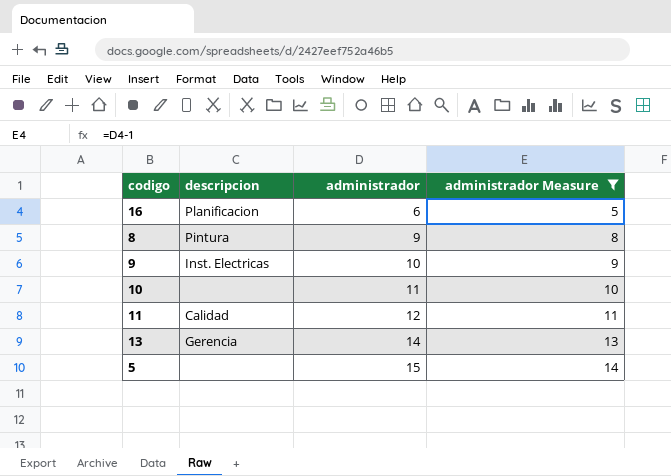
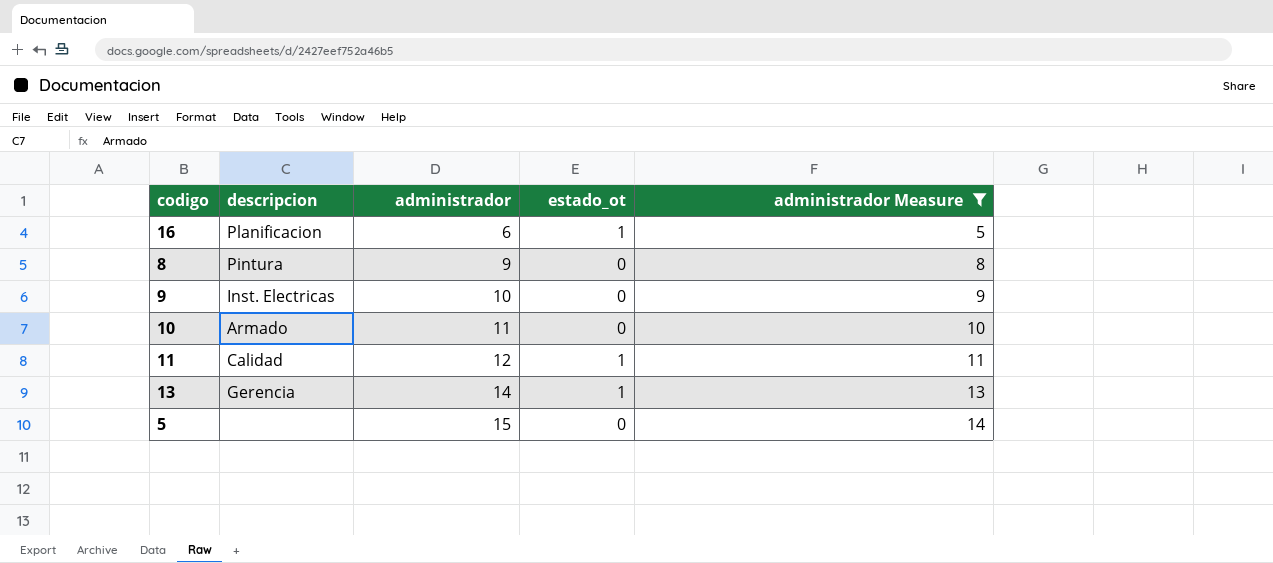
column estado_ot | position: none -> 4
10 | descripcion: none -> Armado

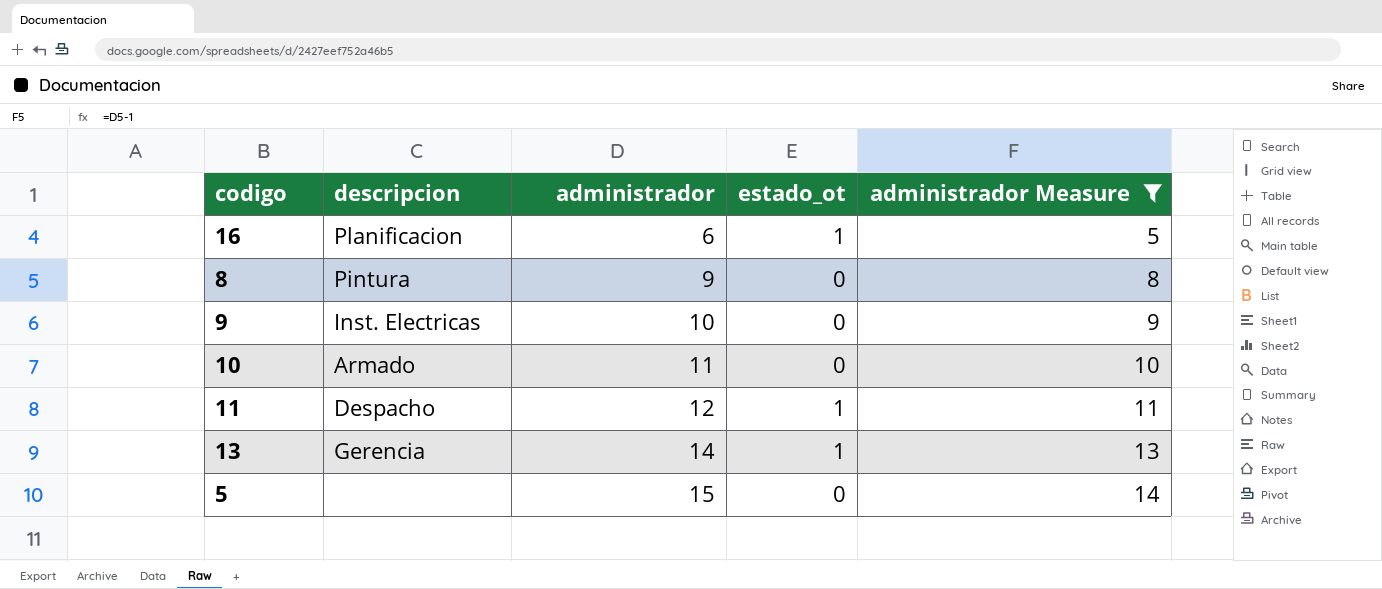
11 | descripcion: Calidad -> Despacho

